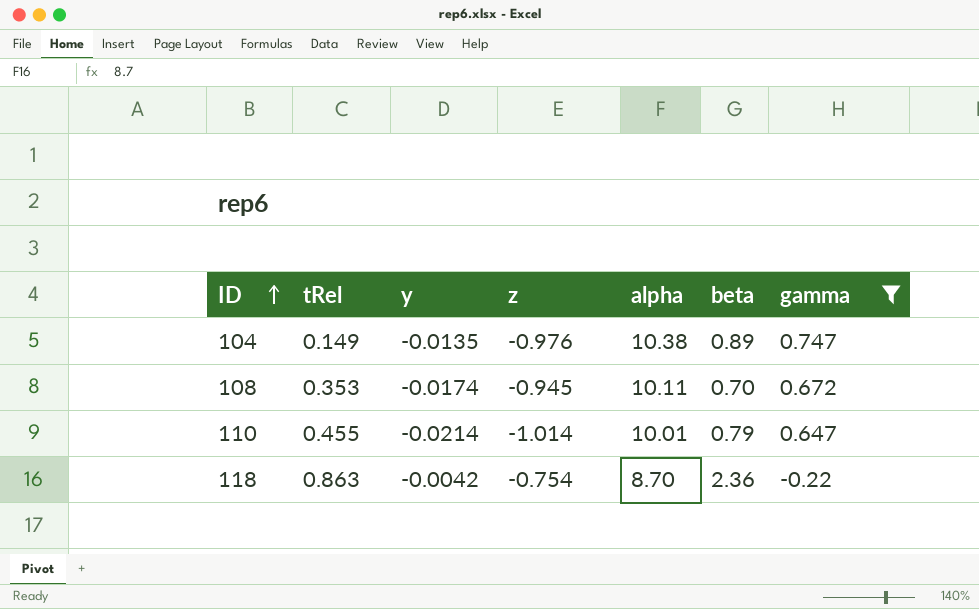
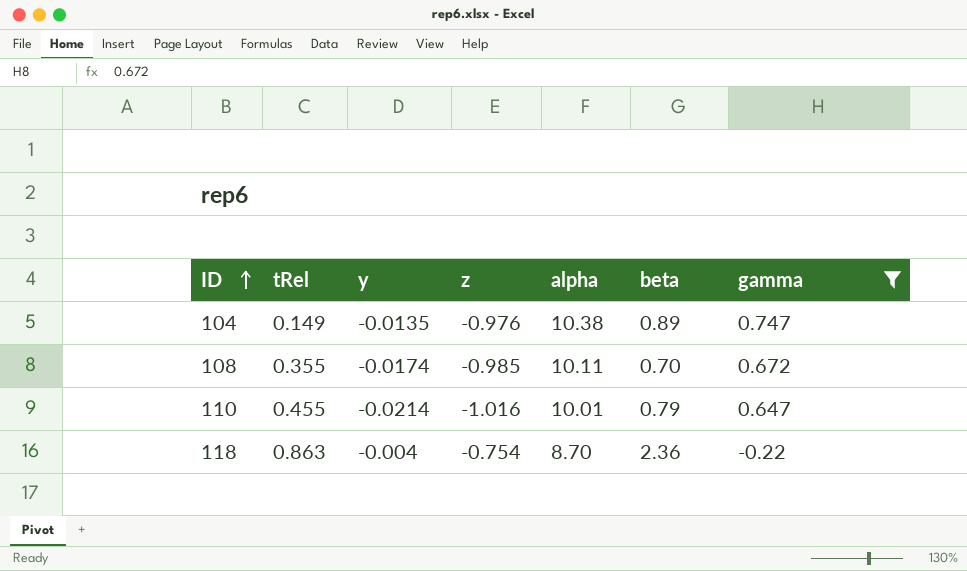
108 | tRel: 0.353 -> 0.355
108 | z: -0.945 -> -0.985
110 | z: -1.014 -> -1.016
118 | y: -0.0042 -> -0.004

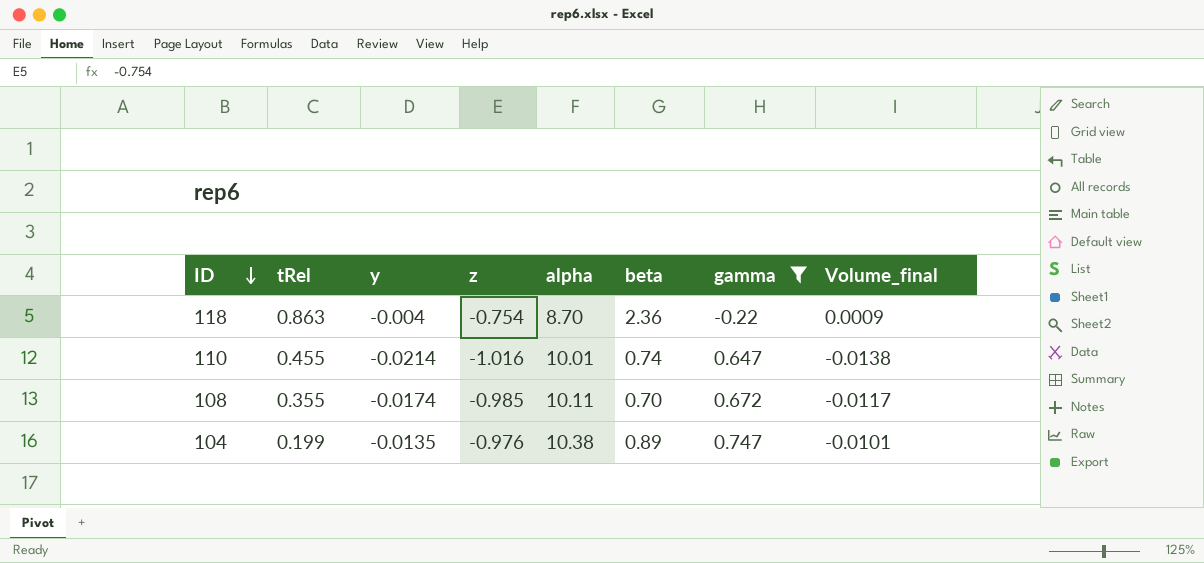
row order: ID ascending -> ID descending
column Volume_final | formula: none -> [y] * [gamma]
110 | beta: 0.79 -> 0.74
104 | tRel: 0.149 -> 0.199

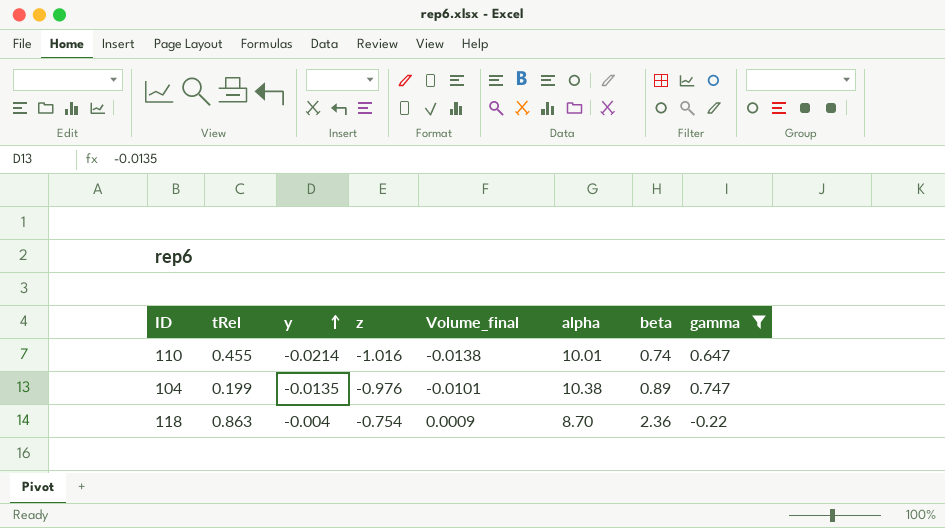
row order: ID descending -> y ascending
column Volume_final | position: 8 -> 5
row 108: 0.355 | -0.0174 | -0.985 | 10.11 | 0.70 | 0.672 | -0.0117 -> none

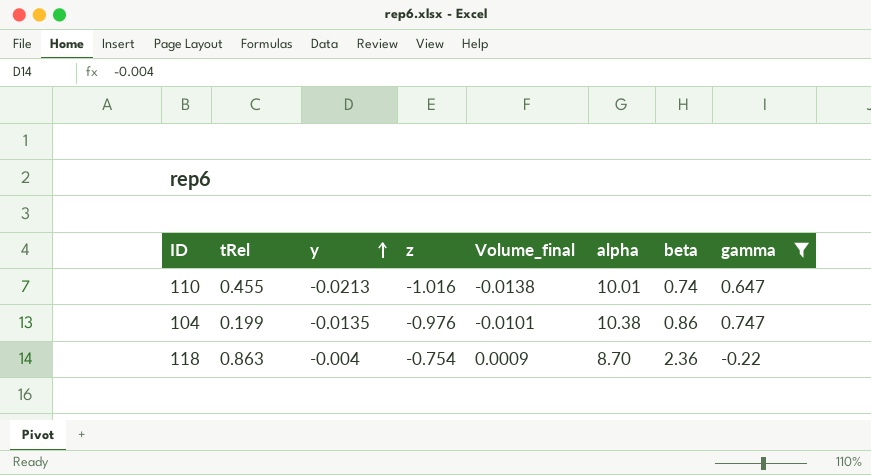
110 | y: -0.0214 -> -0.0213
104 | beta: 0.89 -> 0.86

